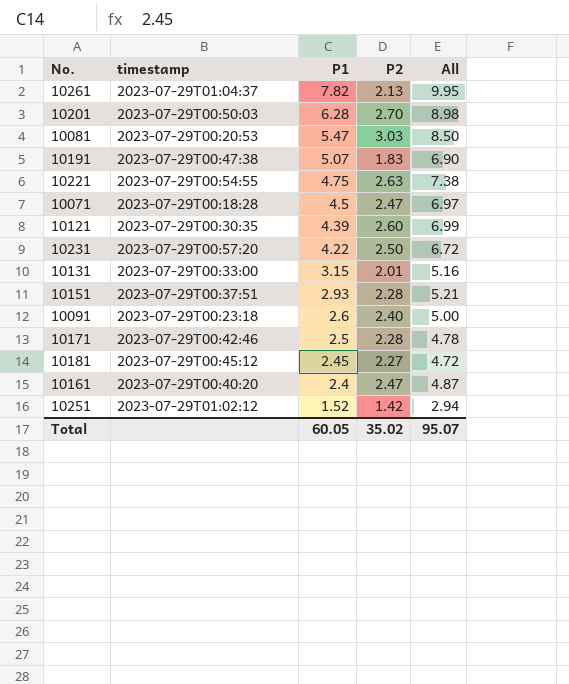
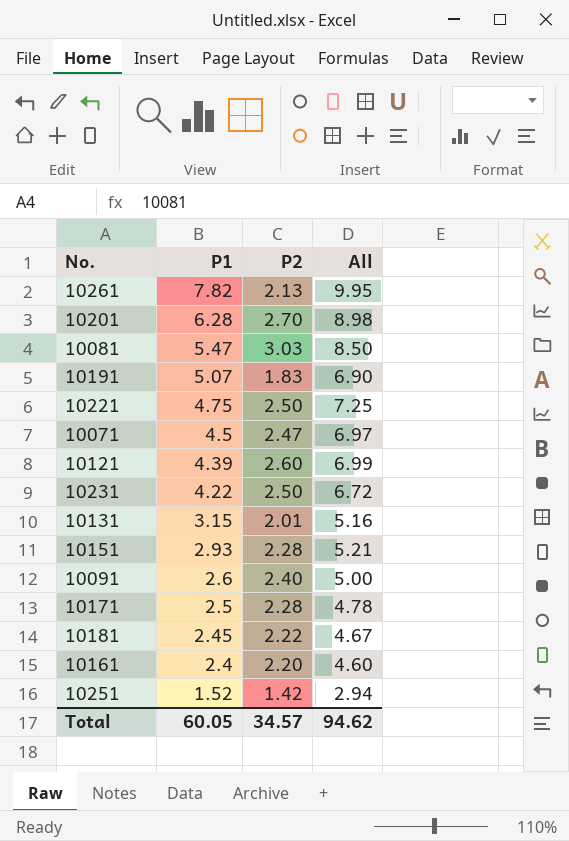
column timestamp | position: 2 -> none
10221 | P2: 2.63 -> 2.50
10221 | All: 7.38 -> 7.25
10181 | P2: 2.27 -> 2.22
10181 | All: 4.72 -> 4.67
10161 | P2: 2.47 -> 2.20
10161 | All: 4.87 -> 4.60
Total | P2: 35.02 -> 34.57
Total | All: 95.07 -> 94.62

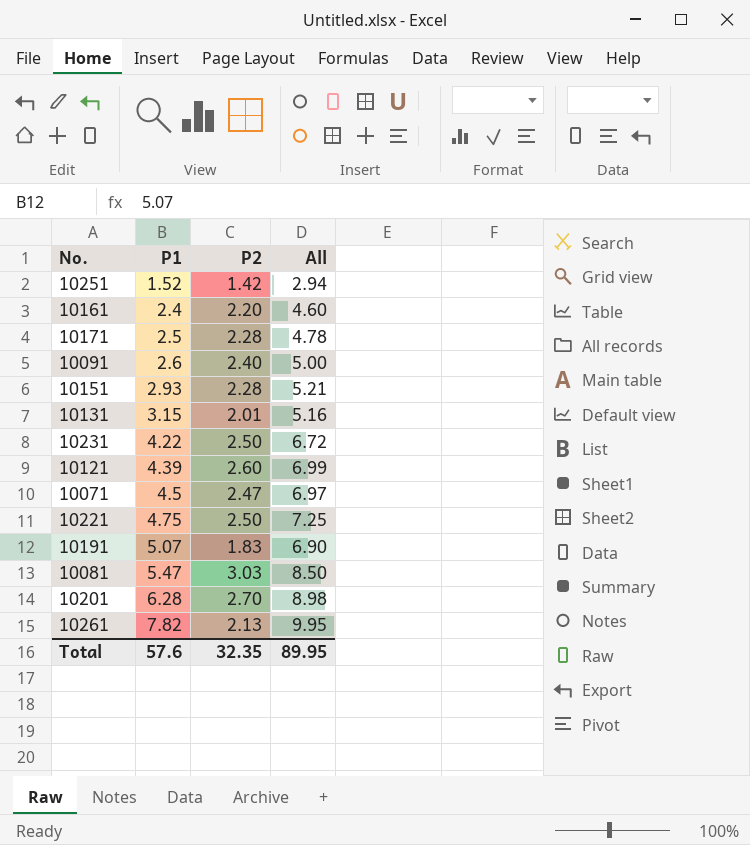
row order: P1 descending -> P1 ascending
row 10181: 2.45 | 2.22 | 4.67 -> none
Total | P1: 60.05 -> 57.6
Total | P2: 34.57 -> 32.35
Total | All: 94.62 -> 89.95

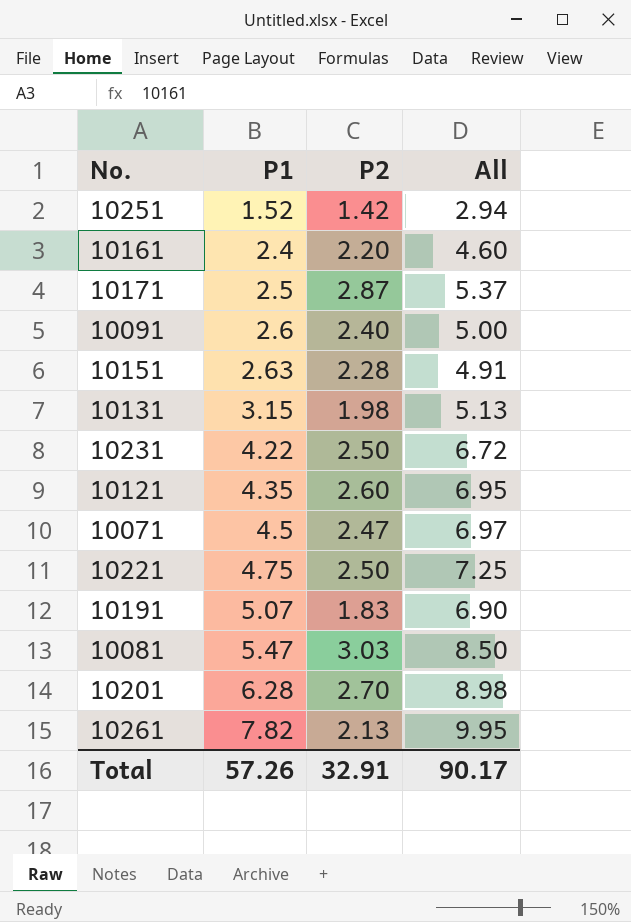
10171 | P2: 2.28 -> 2.87
10171 | All: 4.78 -> 5.37
10151 | P1: 2.93 -> 2.63
10151 | All: 5.21 -> 4.91
10131 | P2: 2.01 -> 1.98
10131 | All: 5.16 -> 5.13
10121 | P1: 4.39 -> 4.35
10121 | All: 6.99 -> 6.95
Total | P1: 57.6 -> 57.26
Total | P2: 32.35 -> 32.91
Total | All: 89.95 -> 90.17

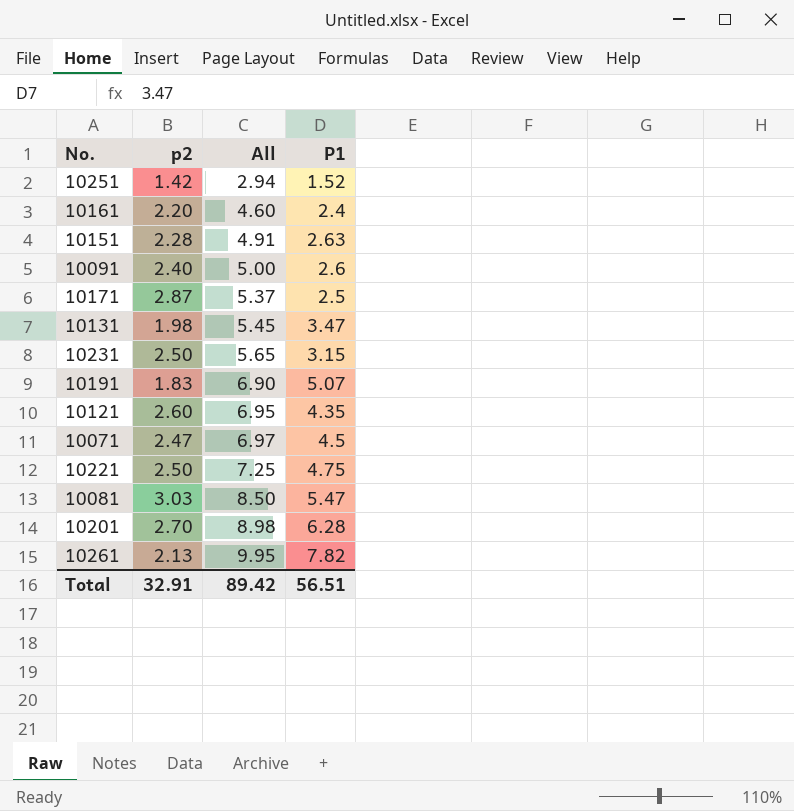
row order: P1 ascending -> All ascending
column name: P2 -> p2
column P1 | position: 2 -> 4
10131 | All: 5.13 -> 5.45
10131 | P1: 3.15 -> 3.47
10231 | All: 6.72 -> 5.65
10231 | P1: 4.22 -> 3.15
Total | All: 90.17 -> 89.42
Total | P1: 57.26 -> 56.51

